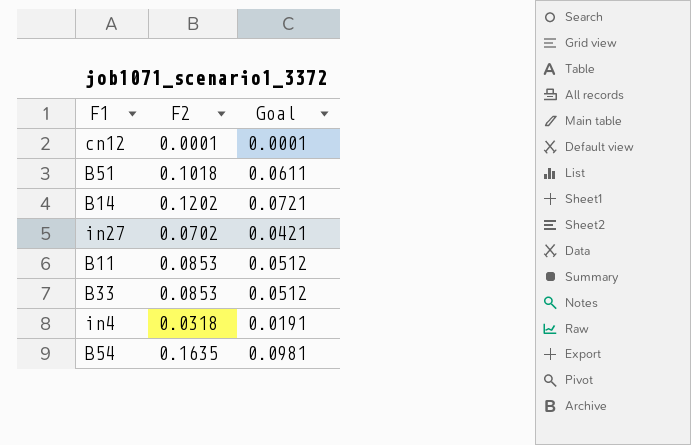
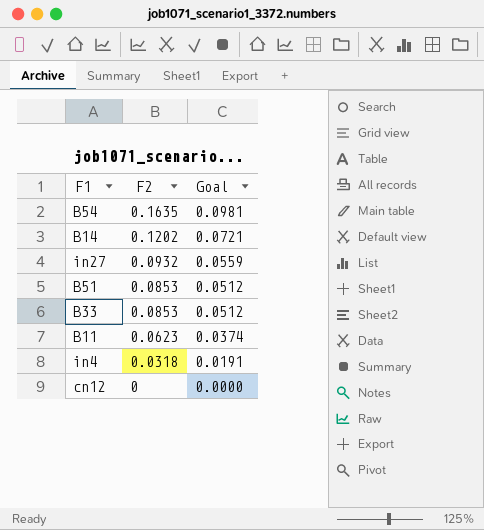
row order: none -> F2 descending
in27 | F2: 0.0702 -> 0.0932
in27 | Goal: 0.0421 -> 0.0559
B51 | F2: 0.1018 -> 0.0853
B51 | Goal: 0.0611 -> 0.0512
B11 | F2: 0.0853 -> 0.0623
B11 | Goal: 0.0512 -> 0.0374
cn12 | F2: 0.0001 -> 0
cn12 | Goal: 0.0001 -> 0.0000

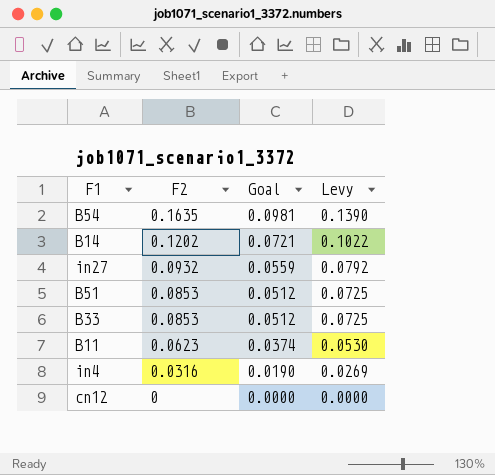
column Levy | formula: none -> [F2] * 0.85
in4 | F2: 0.0318 -> 0.0316
in4 | Goal: 0.0191 -> 0.0190

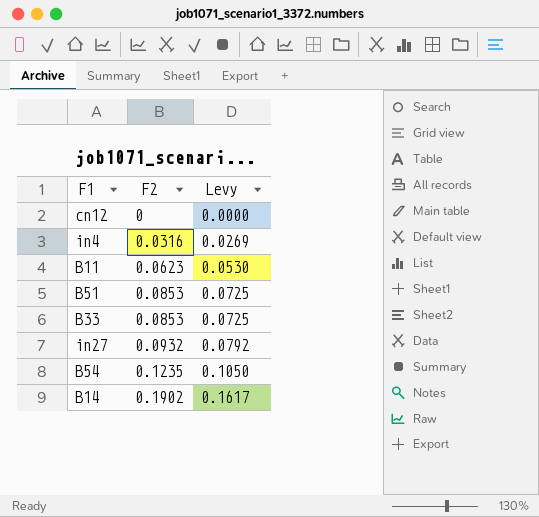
row order: F2 descending -> F2 ascending
column Goal | formula: [F2] * 0.6 -> none
B54 | F2: 0.1635 -> 0.1235
B54 | Levy: 0.1390 -> 0.1050
B14 | F2: 0.1202 -> 0.1902
B14 | Levy: 0.1022 -> 0.1617

